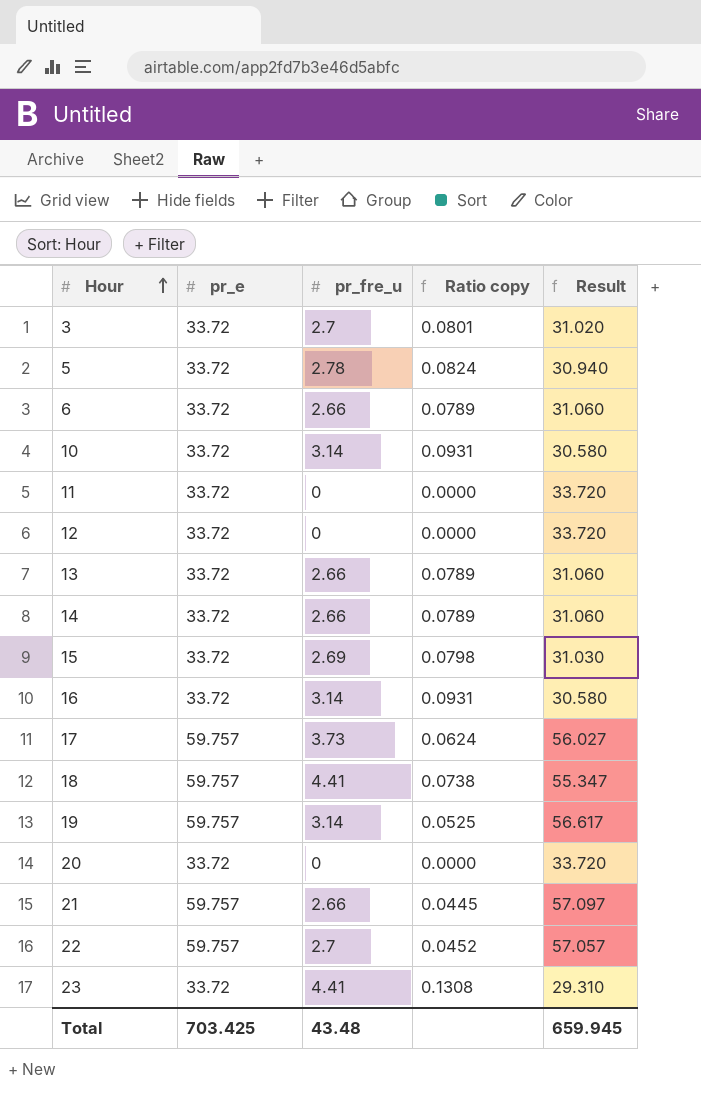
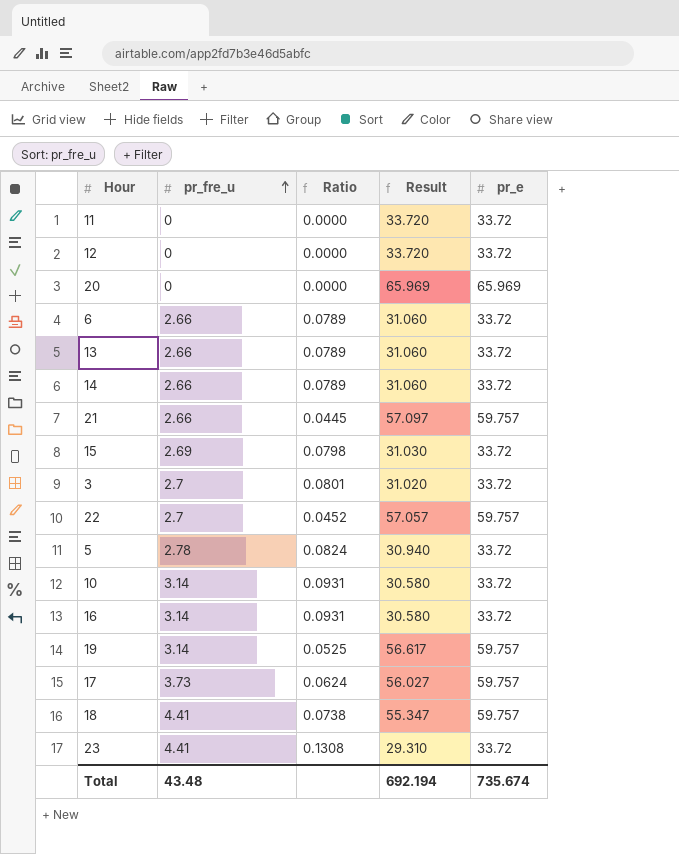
row order: Hour ascending -> pr_fre_u ascending
column name: Ratio copy -> Ratio
column pr_e | position: 2 -> 5
20 | Result: 33.720 -> 65.969
20 | pr_e: 33.72 -> 65.969
Total | Result: 659.945 -> 692.194
Total | pr_e: 703.425 -> 735.674

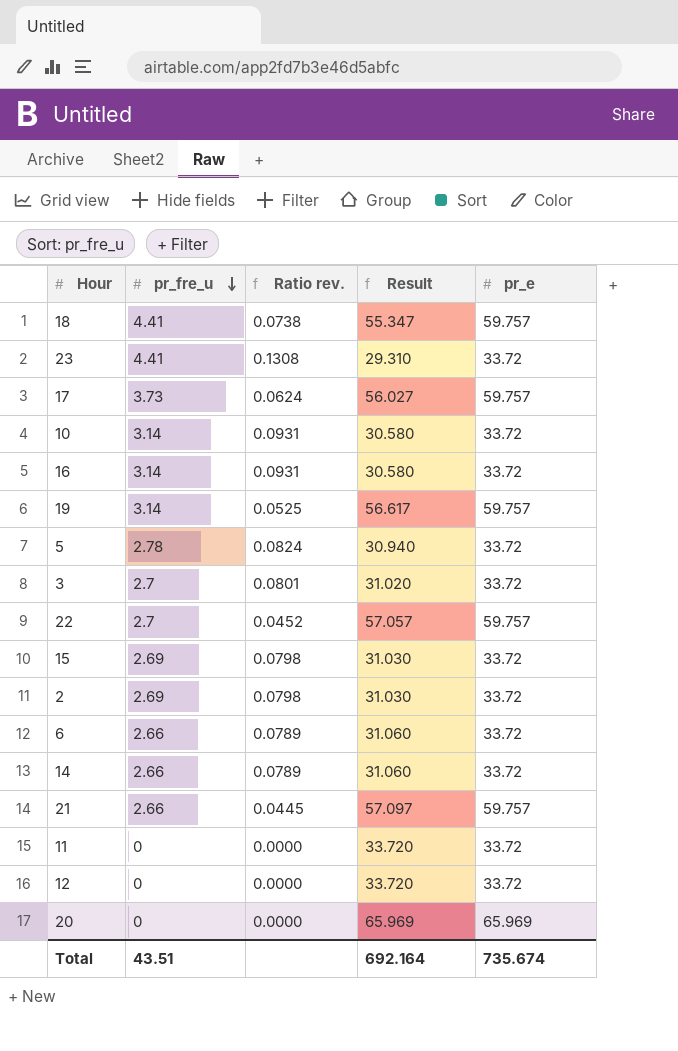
row order: pr_fre_u ascending -> pr_fre_u descending
column name: Ratio -> Ratio rev.
row 13: 2.66 | 0.0789 | 31.060 | 33.72 -> none
row 2: none -> 2.69 | 0.0798 | 31.030 | 33.72
Total | pr_fre_u: 43.48 -> 43.51
Total | Result: 692.194 -> 692.164

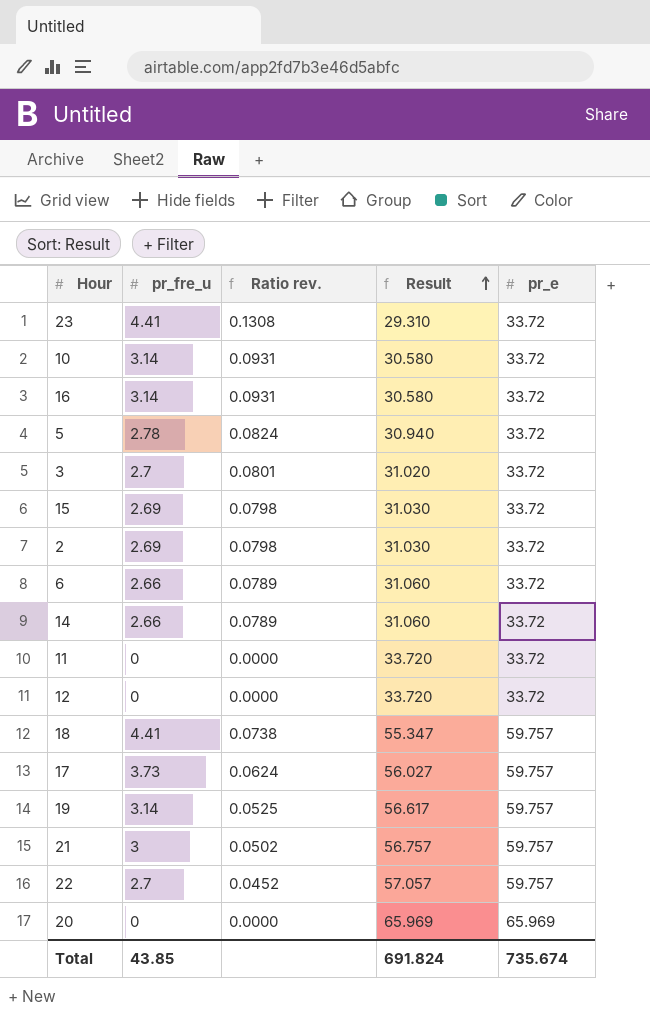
row order: pr_fre_u descending -> Result ascending
21 | pr_fre_u: 2.66 -> 3
21 | Ratio rev.: 0.0445 -> 0.0502
21 | Result: 57.097 -> 56.757
Total | pr_fre_u: 43.51 -> 43.85
Total | Result: 692.164 -> 691.824

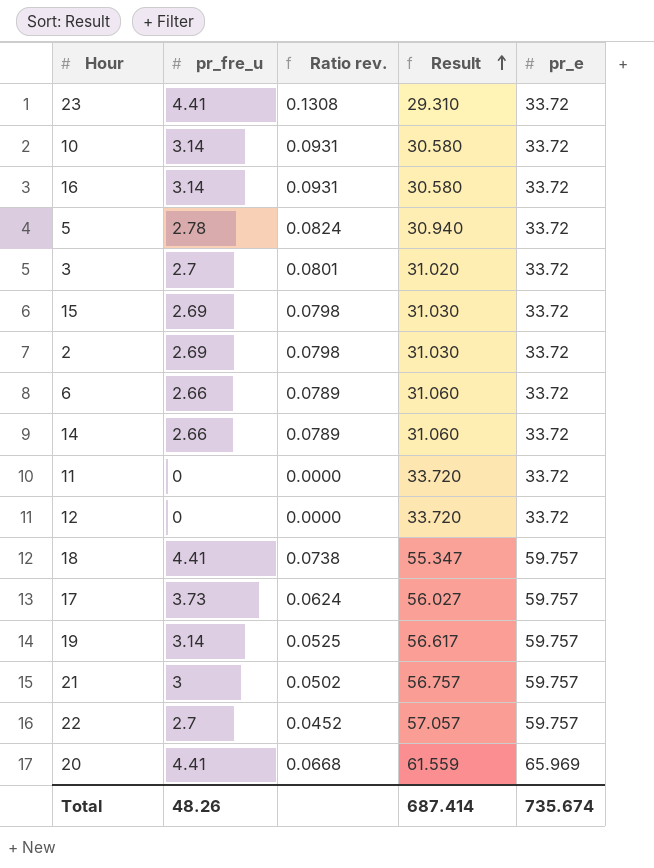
20 | pr_fre_u: 0 -> 4.41
20 | Ratio rev.: 0.0000 -> 0.0668
20 | Result: 65.969 -> 61.559
Total | pr_fre_u: 43.85 -> 48.26
Total | Result: 691.824 -> 687.414

